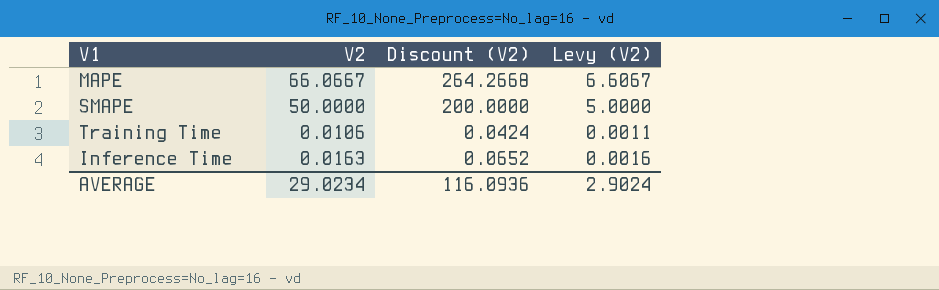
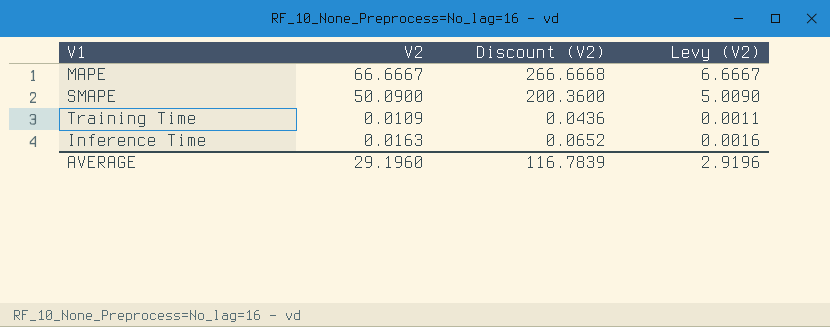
MAPE | V2: 66.0667 -> 66.6667
MAPE | Discount (V2): 264.2668 -> 266.6668
MAPE | Levy (V2): 6.6067 -> 6.6667
SMAPE | V2: 50.0000 -> 50.0900
SMAPE | Discount (V2): 200.0000 -> 200.3600
SMAPE | Levy (V2): 5.0000 -> 5.0090
Training Time | V2: 0.0106 -> 0.0109
Training Time | Discount (V2): 0.0424 -> 0.0436
AVERAGE | V2: 29.0234 -> 29.1960
AVERAGE | Discount (V2): 116.0936 -> 116.7839
AVERAGE | Levy (V2): 2.9024 -> 2.9196

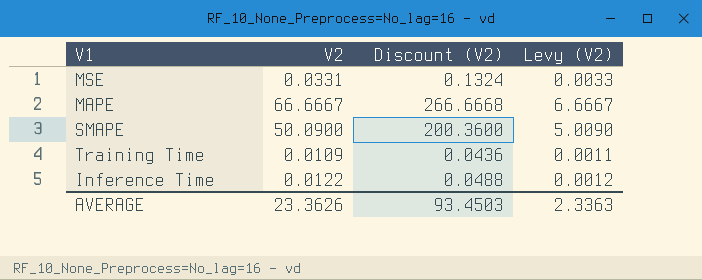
row MSE: none -> 0.0331 | 0.1324 | 0.0033
Inference Time | V2: 0.0163 -> 0.0122
Inference Time | Discount (V2): 0.0652 -> 0.0488
Inference Time | Levy (V2): 0.0016 -> 0.0012
AVERAGE | V2: 29.1960 -> 23.3626
AVERAGE | Discount (V2): 116.7839 -> 93.4503
AVERAGE | Levy (V2): 2.9196 -> 2.3363

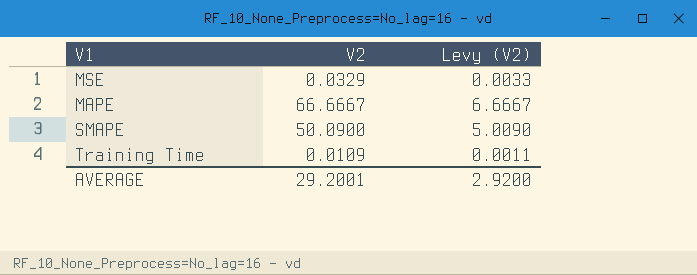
column Discount (V2) | formula: [V2] * 4 -> none
row Inference Time: 0.0122 | 0.0488 | 0.0012 -> none
MSE | V2: 0.0331 -> 0.0329
AVERAGE | V2: 23.3626 -> 29.2001
AVERAGE | Levy (V2): 2.3363 -> 2.9200

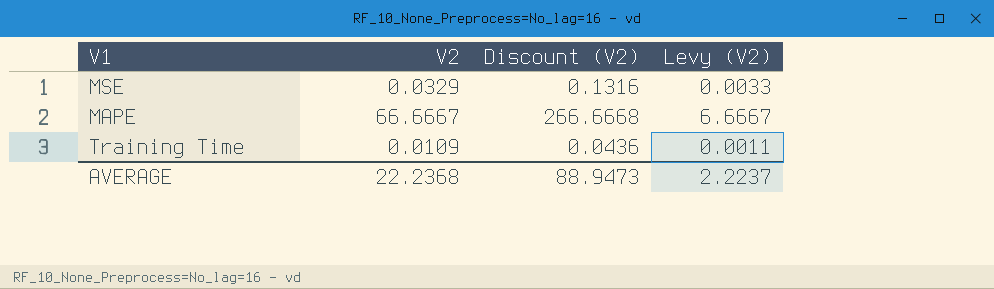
column Discount (V2) | formula: none -> [V2] * 4
row SMAPE: 50.0900 | 5.0090 -> none
AVERAGE | V2: 29.2001 -> 22.2368
AVERAGE | Levy (V2): 2.9200 -> 2.2237

